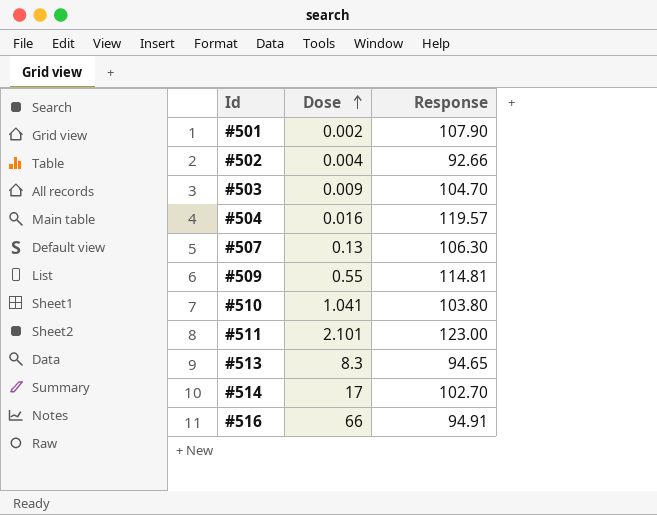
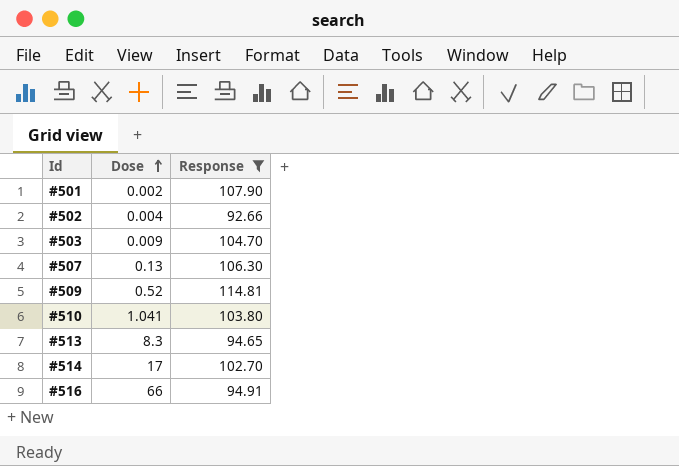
filter: none -> Response <= 114.81
#509 | Dose: 0.55 -> 0.52

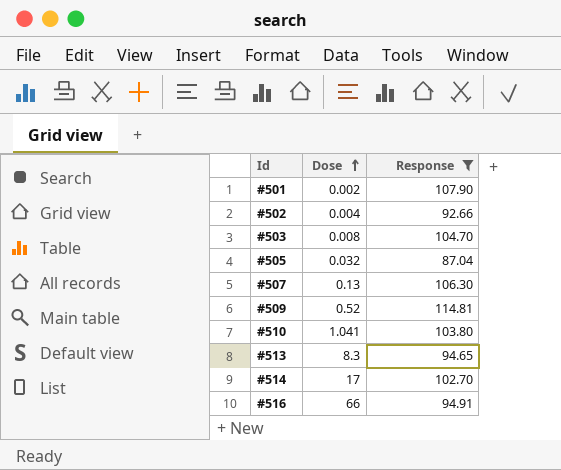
#503 | Dose: 0.009 -> 0.008
row #505: none -> 0.032 | 87.04

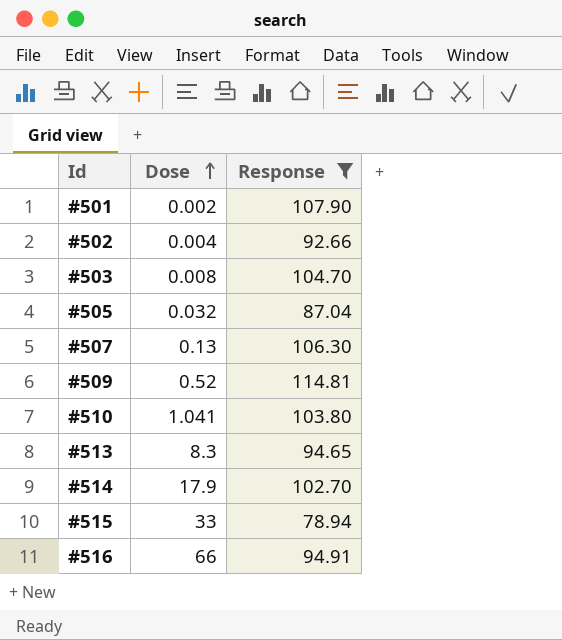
#514 | Dose: 17 -> 17.9
row #515: none -> 33 | 78.94

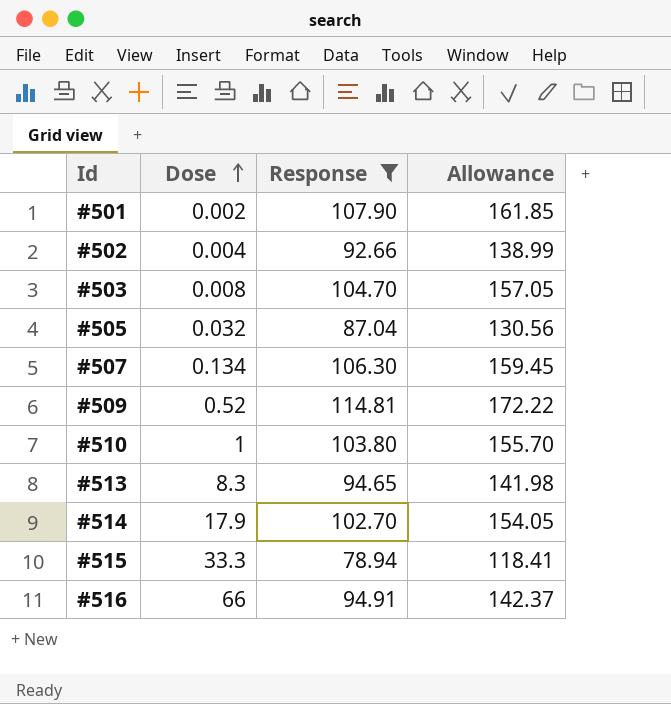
column Allowance | formula: none -> [Response] * 1.5
#507 | Dose: 0.13 -> 0.134
#510 | Dose: 1.041 -> 1
#515 | Dose: 33 -> 33.3

